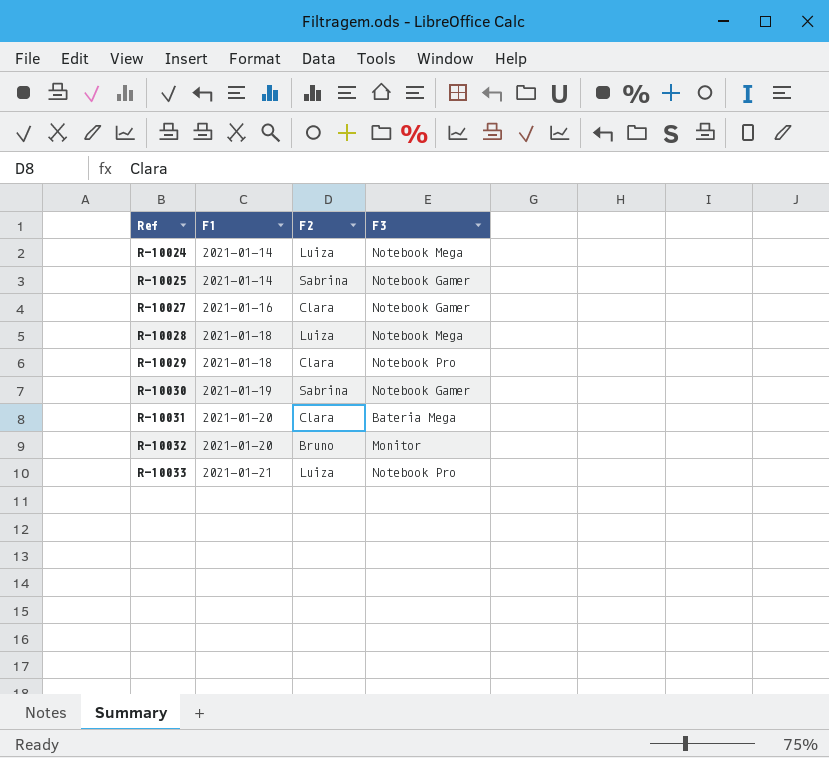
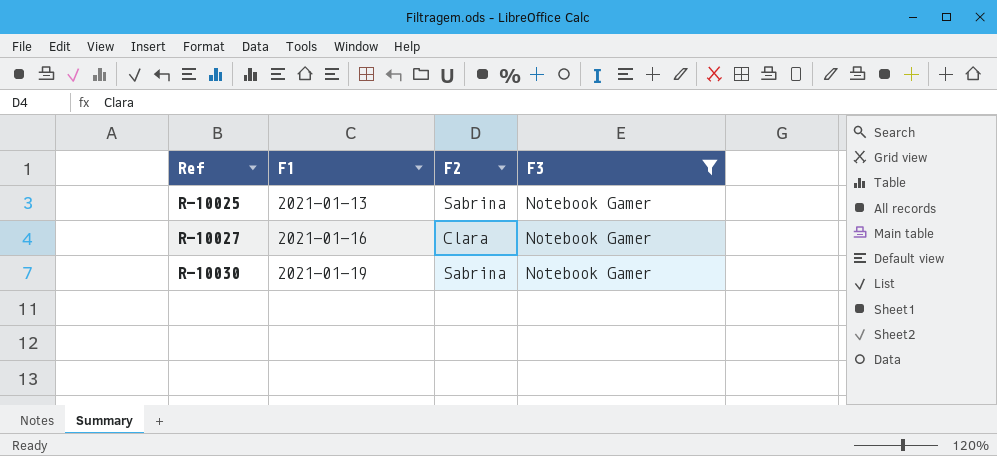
filter: none -> F3 = Notebook Gamer
R-10025 | F1: 2021-01-14 -> 2021-01-13

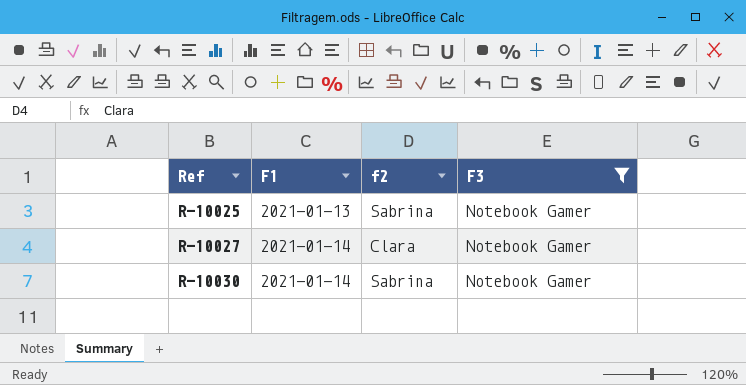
column name: F2 -> f2
R-10027 | F1: 2021-01-16 -> 2021-01-14
R-10030 | F1: 2021-01-19 -> 2021-01-14

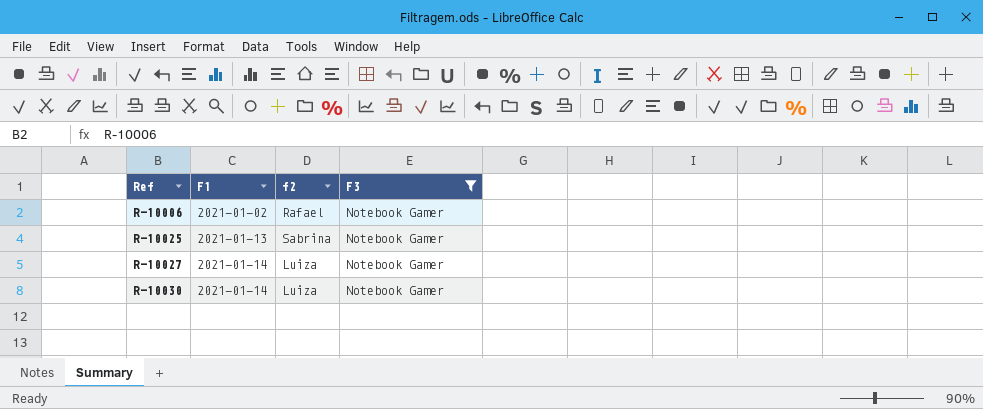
row R-10006: none -> 2021-01-02 | Rafael | Notebook Gamer
R-10027 | f2: Clara -> Luiza
R-10030 | f2: Sabrina -> Luiza

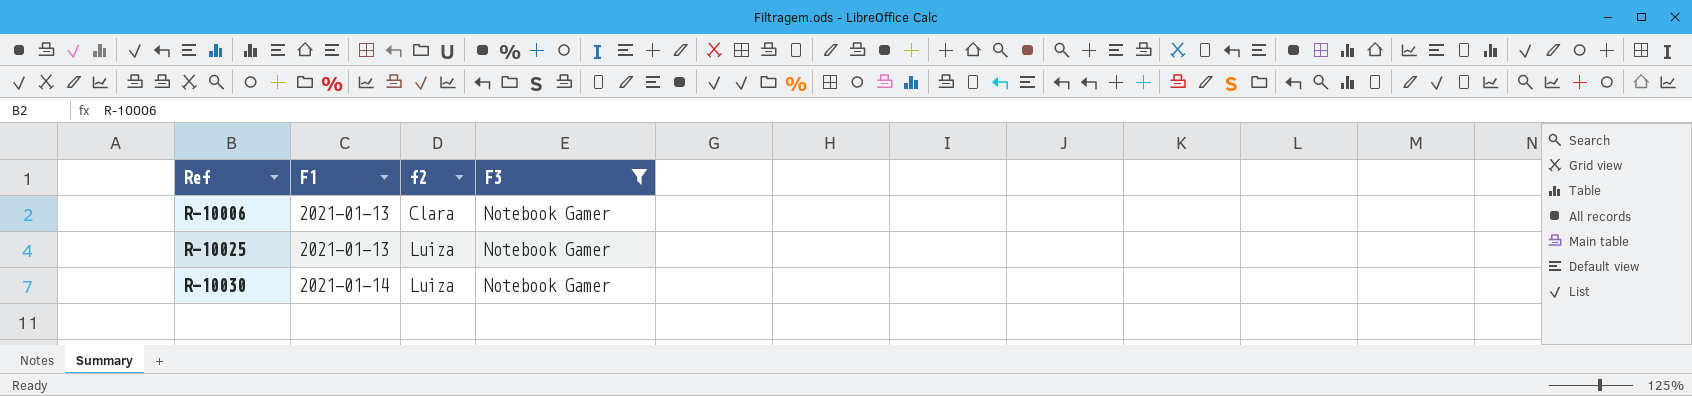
row R-10027: 2021-01-14 | Luiza | Notebook Gamer -> none
R-10006 | F1: 2021-01-02 -> 2021-01-13
R-10006 | f2: Rafael -> Clara
R-10025 | f2: Sabrina -> Luiza

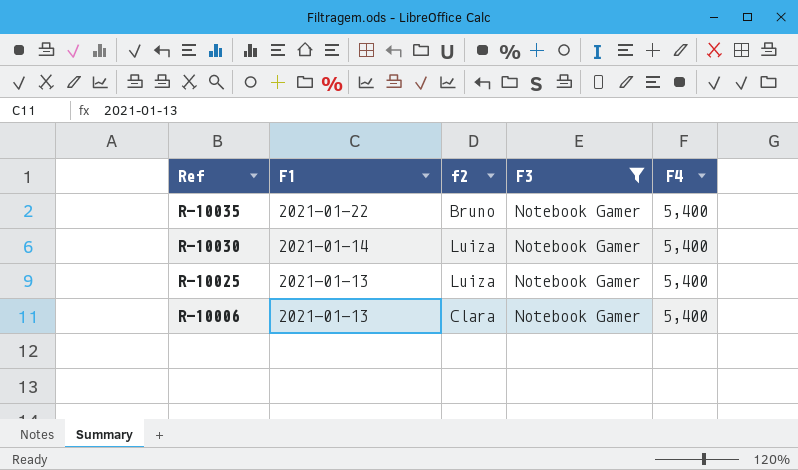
row order: Ref ascending -> Ref descending
column F4 | position: none -> 5
row R-10035: none -> 2021-01-22 | Bruno | Notebook Gamer | 5,400

